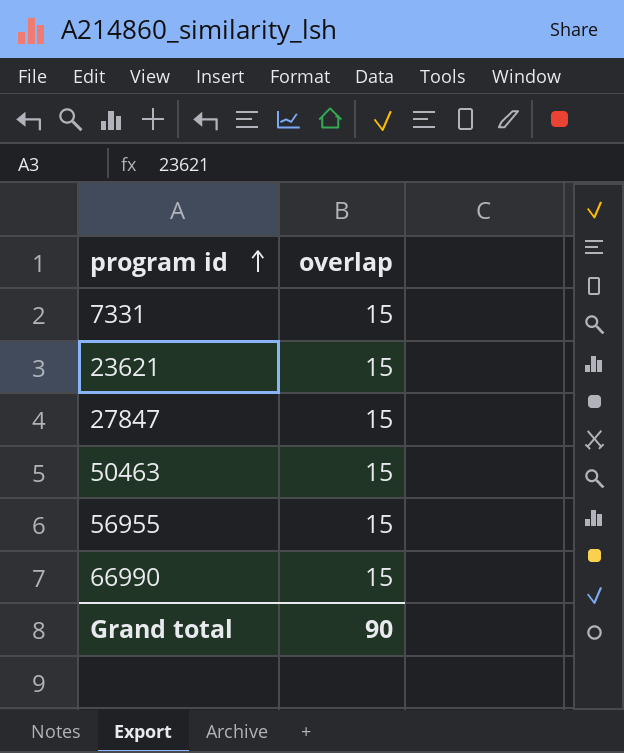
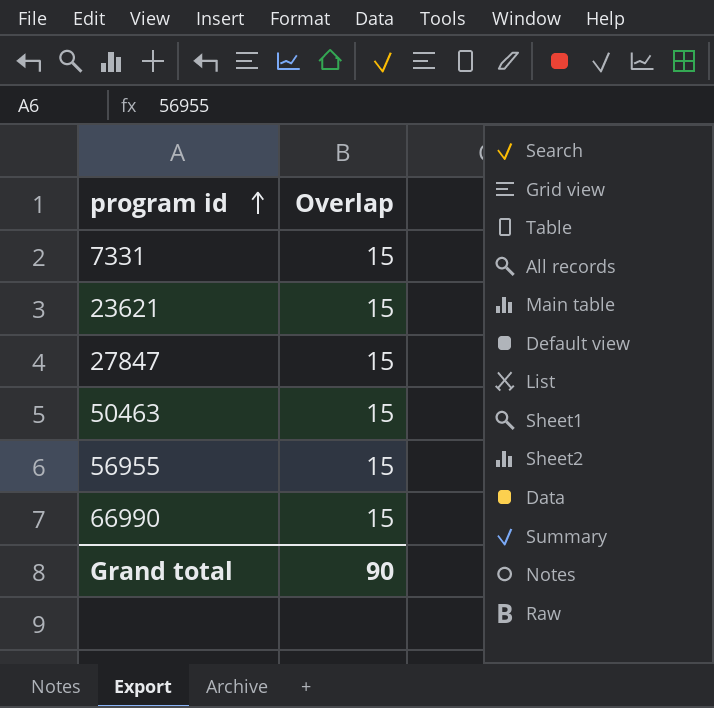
column name: overlap -> Overlap

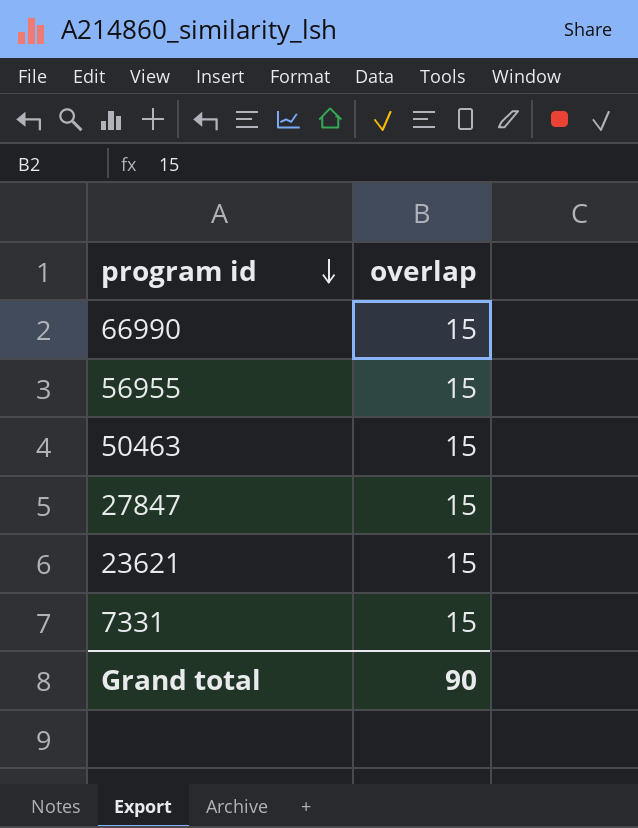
row order: program id ascending -> program id descending
column name: Overlap -> overlap

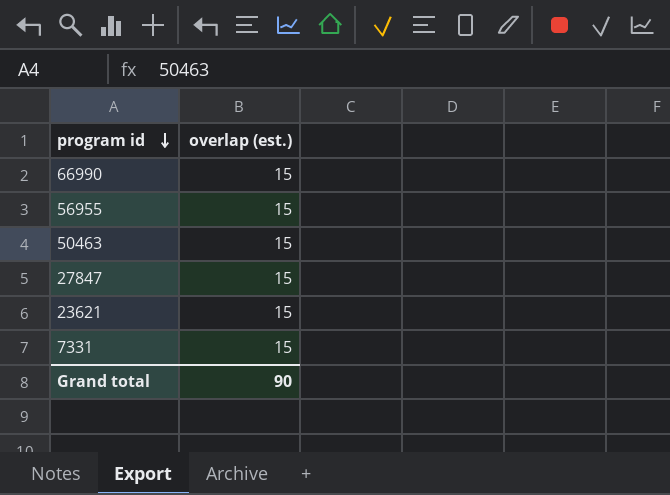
column name: overlap -> overlap (est.)

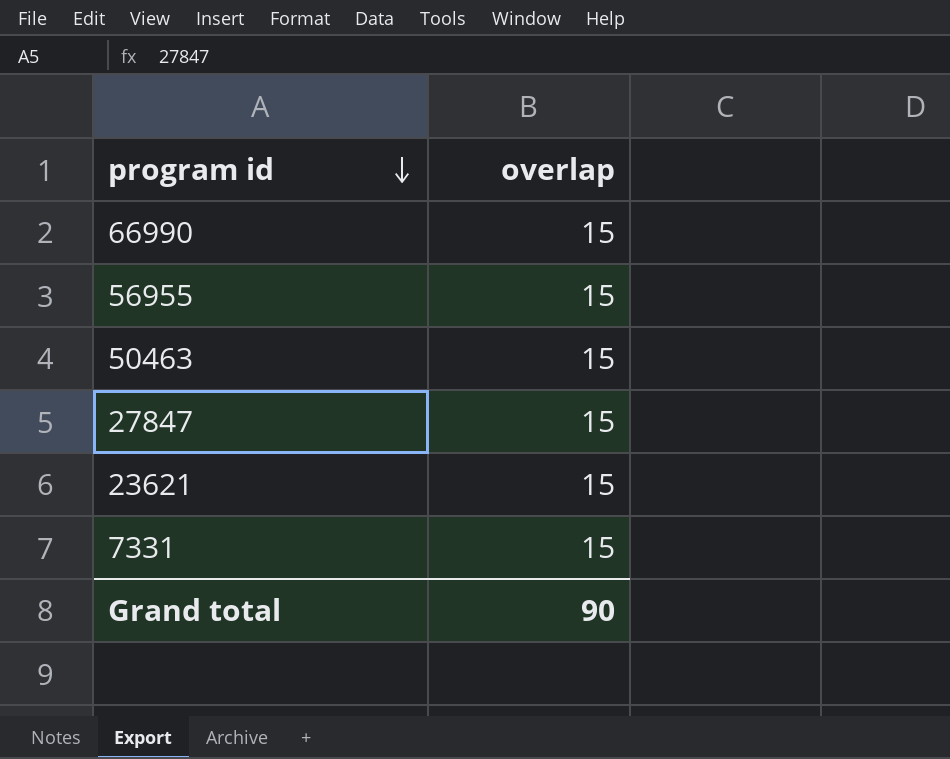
column name: overlap (est.) -> overlap

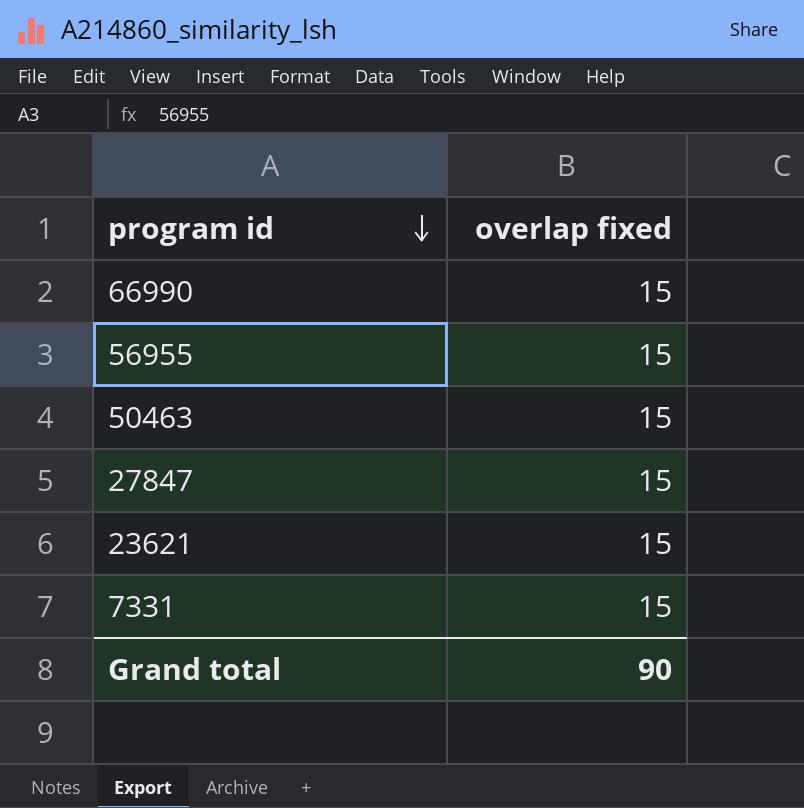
column name: overlap -> overlap fixed

